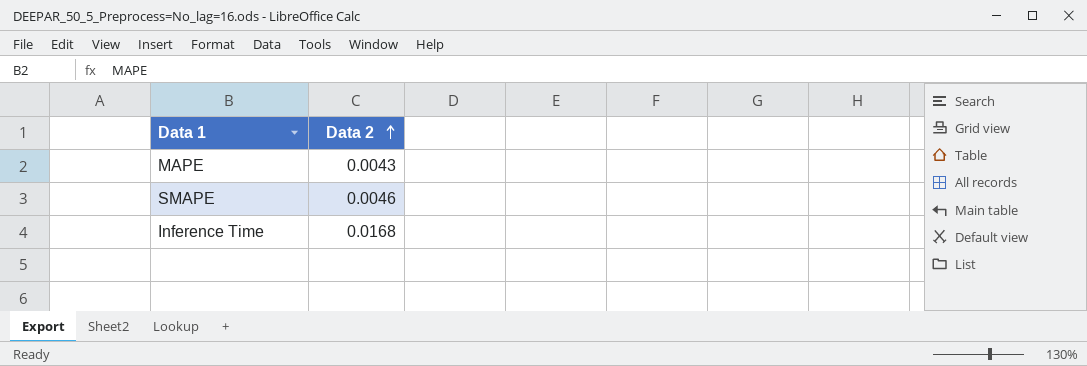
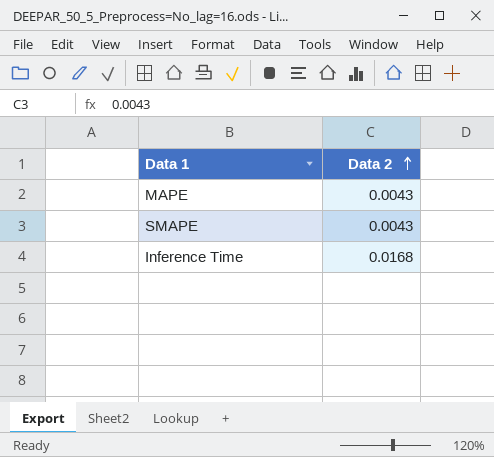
SMAPE | Data 2: 0.0046 -> 0.0043

